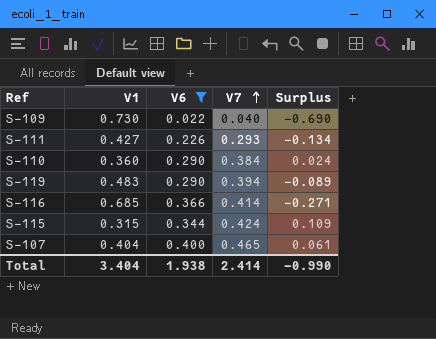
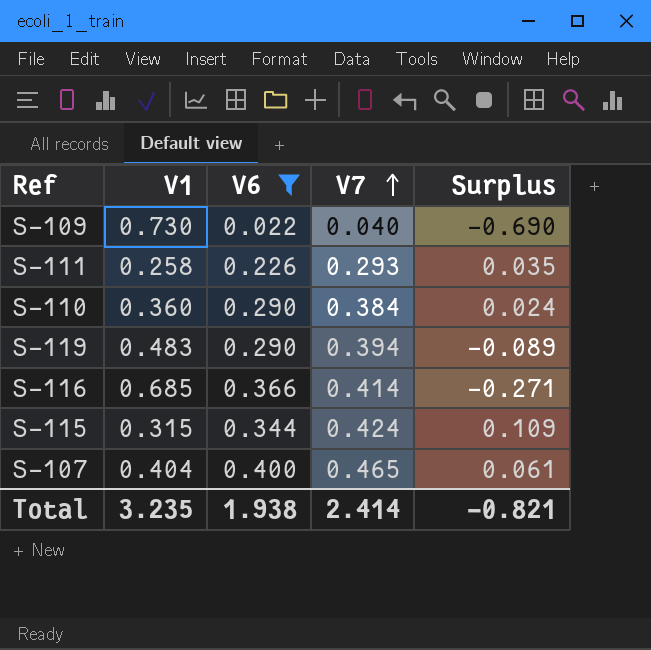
S-111 | V1: 0.427 -> 0.258
S-111 | Surplus: -0.134 -> 0.035
Total | V1: 3.404 -> 3.235
Total | Surplus: -0.990 -> -0.821

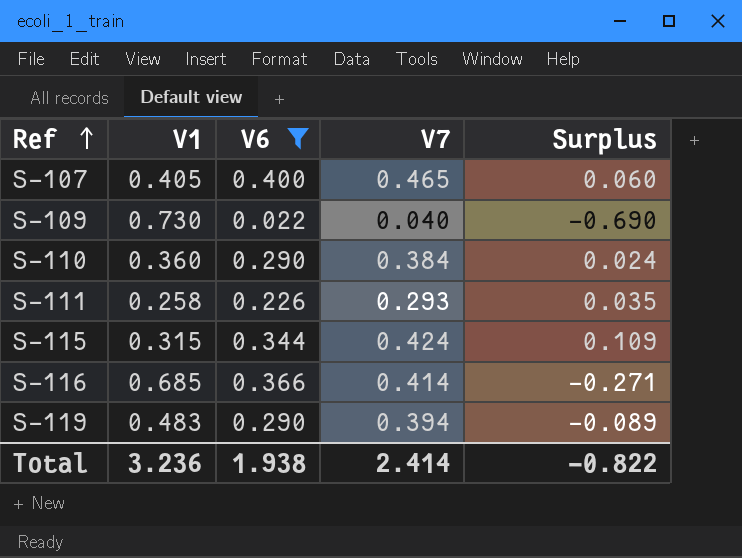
row order: V7 ascending -> Ref ascending
S-107 | V1: 0.404 -> 0.405
S-107 | Surplus: 0.061 -> 0.060
Total | V1: 3.235 -> 3.236
Total | Surplus: -0.821 -> -0.822

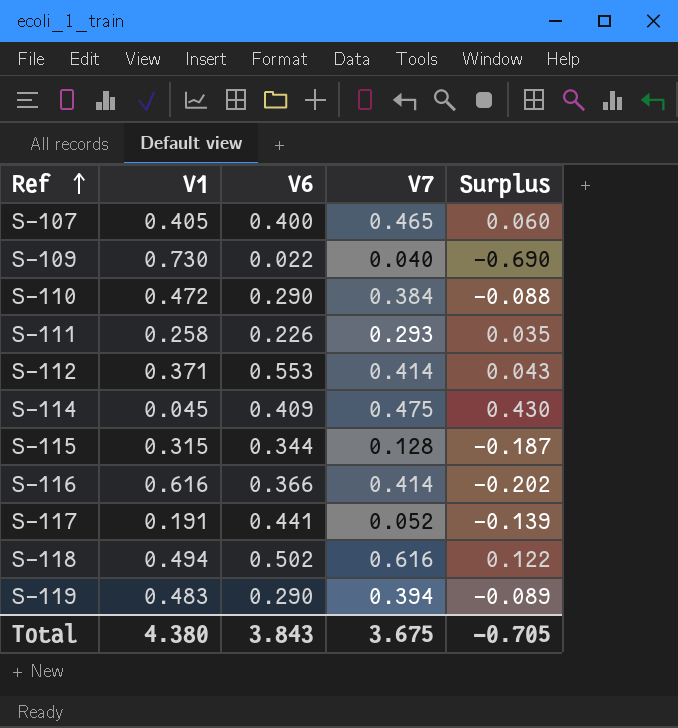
filter: V6 <= 0.400 -> none
S-110 | V1: 0.360 -> 0.472
S-110 | Surplus: 0.024 -> -0.088
S-115 | V7: 0.424 -> 0.128
S-115 | Surplus: 0.109 -> -0.187
S-116 | V1: 0.685 -> 0.616
S-116 | Surplus: -0.271 -> -0.202
Total | V1: 3.236 -> 4.380
Total | V6: 1.938 -> 3.843
Total | V7: 2.414 -> 3.675
Total | Surplus: -0.822 -> -0.705

